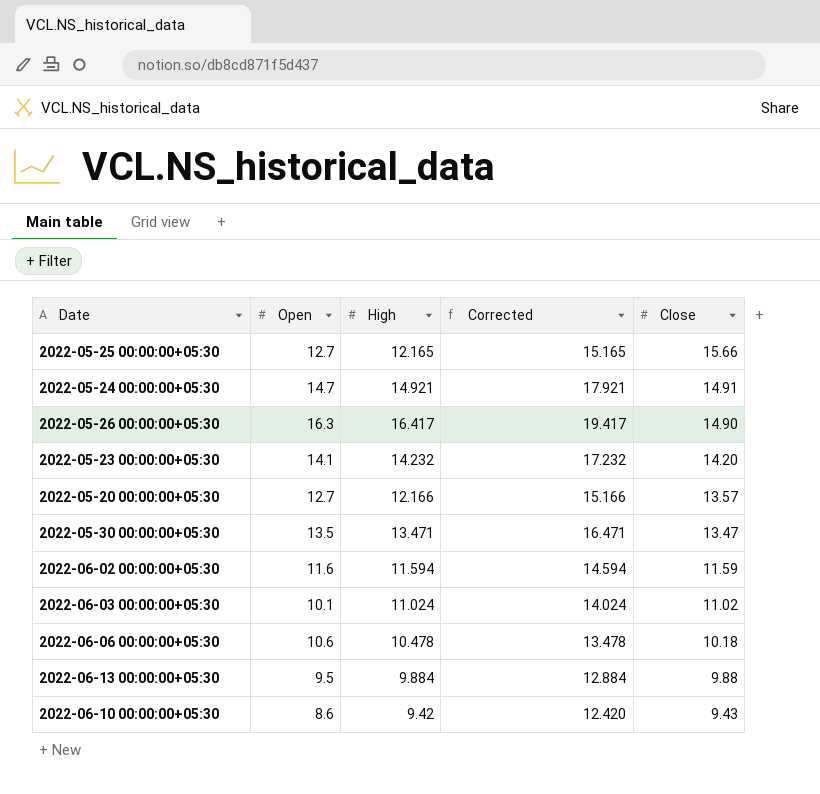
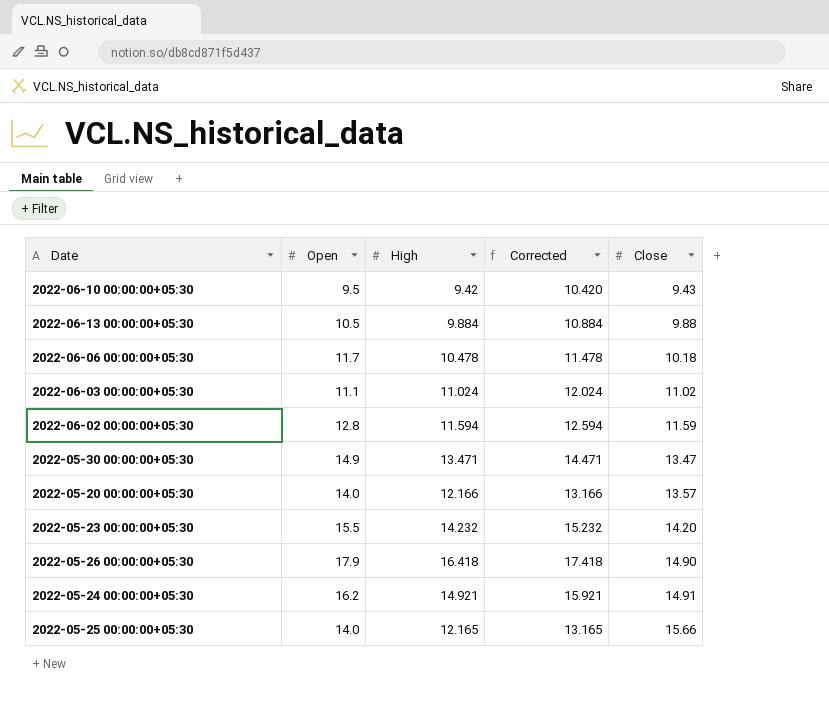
row order: Close descending -> Close ascending
column Corrected | formula: [High] + 3 -> [High] + 1
2022-06-10 00:00:00+05:30 | Open: 8.6 -> 9.5
2022-06-13 00:00:00+05:30 | Open: 9.5 -> 10.5
2022-06-06 00:00:00+05:30 | Open: 10.6 -> 11.7
2022-06-03 00:00:00+05:30 | Open: 10.1 -> 11.1
2022-06-02 00:00:00+05:30 | Open: 11.6 -> 12.8
2022-05-30 00:00:00+05:30 | Open: 13.5 -> 14.9
2022-05-20 00:00:00+05:30 | Open: 12.7 -> 14.0
2022-05-23 00:00:00+05:30 | Open: 14.1 -> 15.5
2022-05-26 00:00:00+05:30 | Open: 16.3 -> 17.9
2022-05-26 00:00:00+05:30 | High: 16.417 -> 16.418
2022-05-24 00:00:00+05:30 | Open: 14.7 -> 16.2
2022-05-25 00:00:00+05:30 | Open: 12.7 -> 14.0

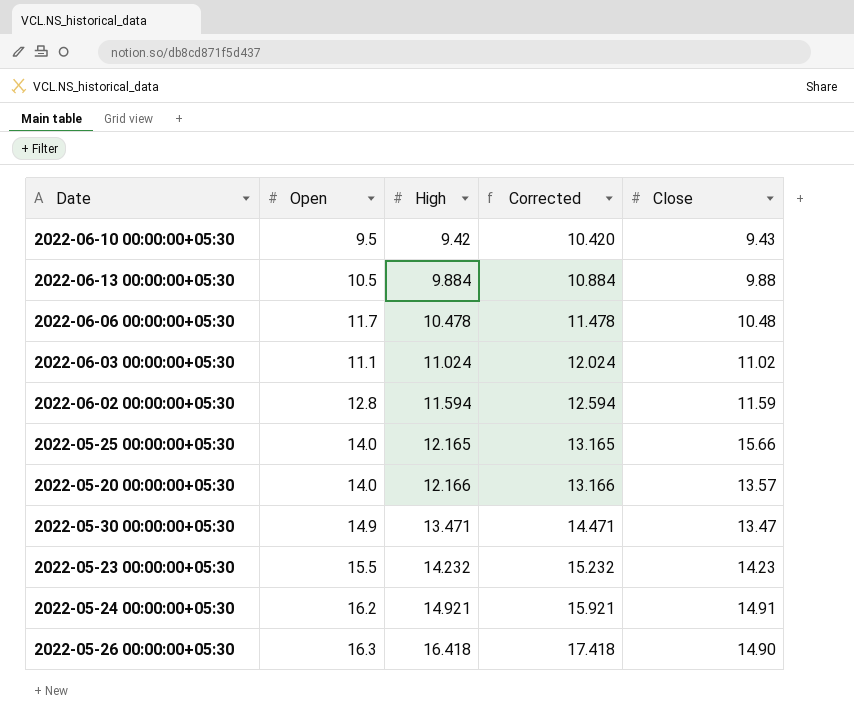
row order: Close ascending -> High ascending
2022-06-06 00:00:00+05:30 | Close: 10.18 -> 10.48
2022-05-23 00:00:00+05:30 | Close: 14.20 -> 14.23
2022-05-26 00:00:00+05:30 | Open: 17.9 -> 16.3

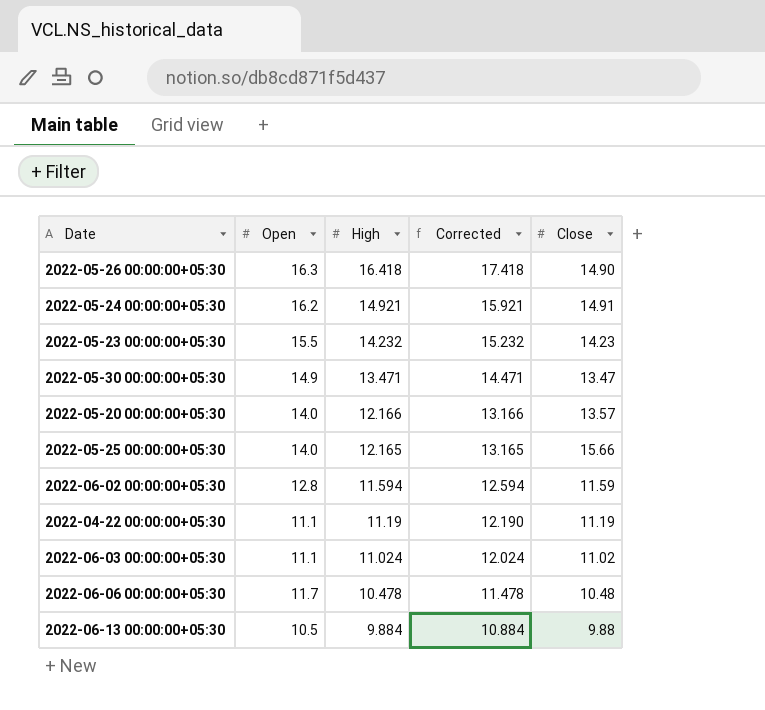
row order: High ascending -> High descending
row 2022-06-10 00:00:00+05:30: 9.5 | 9.42 | 10.420 | 9.43 -> none
row 2022-04-22 00:00:00+05:30: none -> 11.1 | 11.19 | 12.190 | 11.19

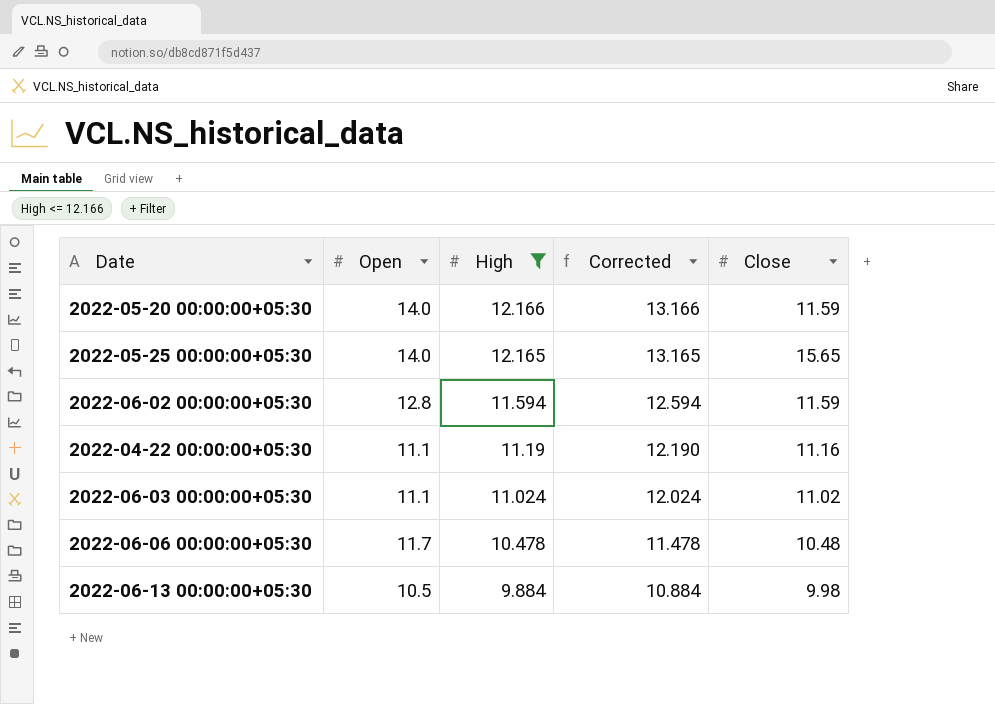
filter: none -> High <= 12.166
2022-05-20 00:00:00+05:30 | Close: 13.57 -> 11.59
2022-05-25 00:00:00+05:30 | Close: 15.66 -> 15.65
2022-04-22 00:00:00+05:30 | Close: 11.19 -> 11.16
2022-06-13 00:00:00+05:30 | Close: 9.88 -> 9.98

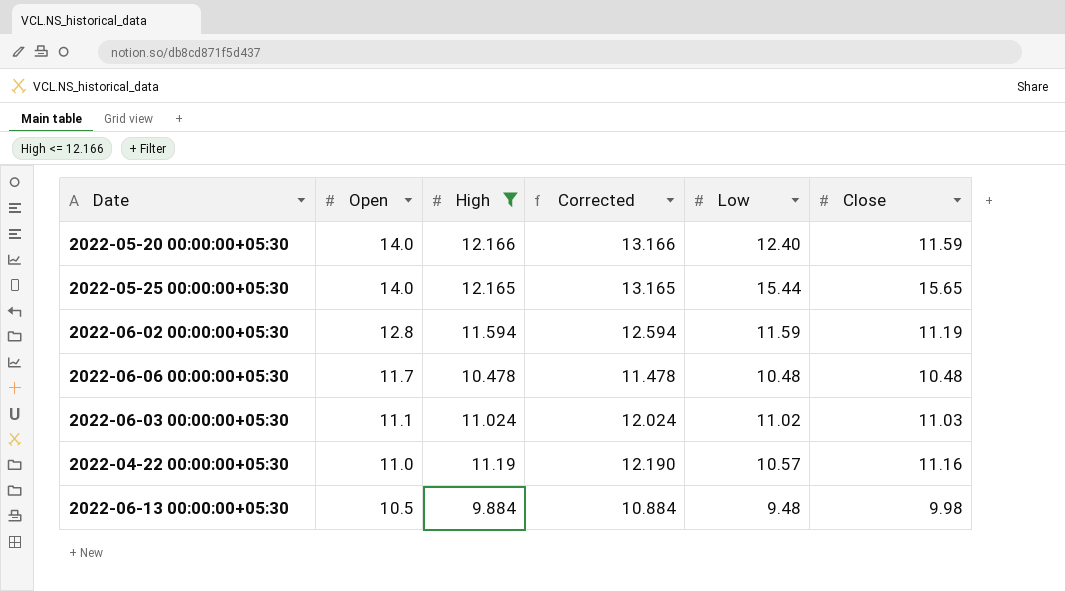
row order: High descending -> Open descending
column Low | position: none -> 5
2022-06-02 00:00:00+05:30 | Close: 11.59 -> 11.19
2022-06-03 00:00:00+05:30 | Close: 11.02 -> 11.03
2022-04-22 00:00:00+05:30 | Open: 11.1 -> 11.0

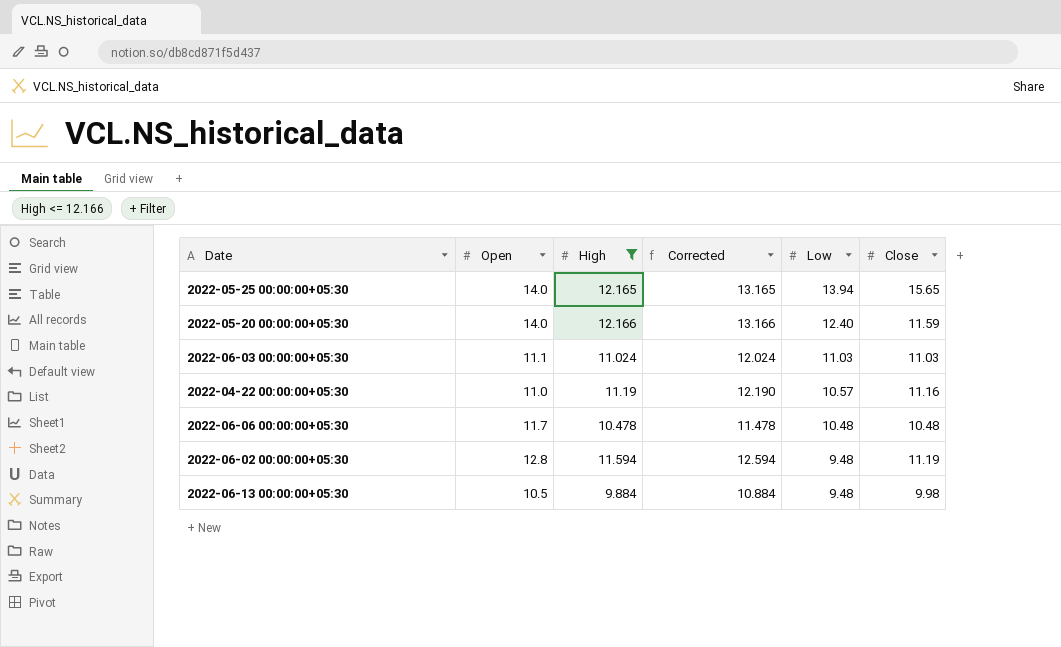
row order: Open descending -> Low descending
2022-05-25 00:00:00+05:30 | Low: 15.44 -> 13.94
2022-06-03 00:00:00+05:30 | Low: 11.02 -> 11.03
2022-06-02 00:00:00+05:30 | Low: 11.59 -> 9.48

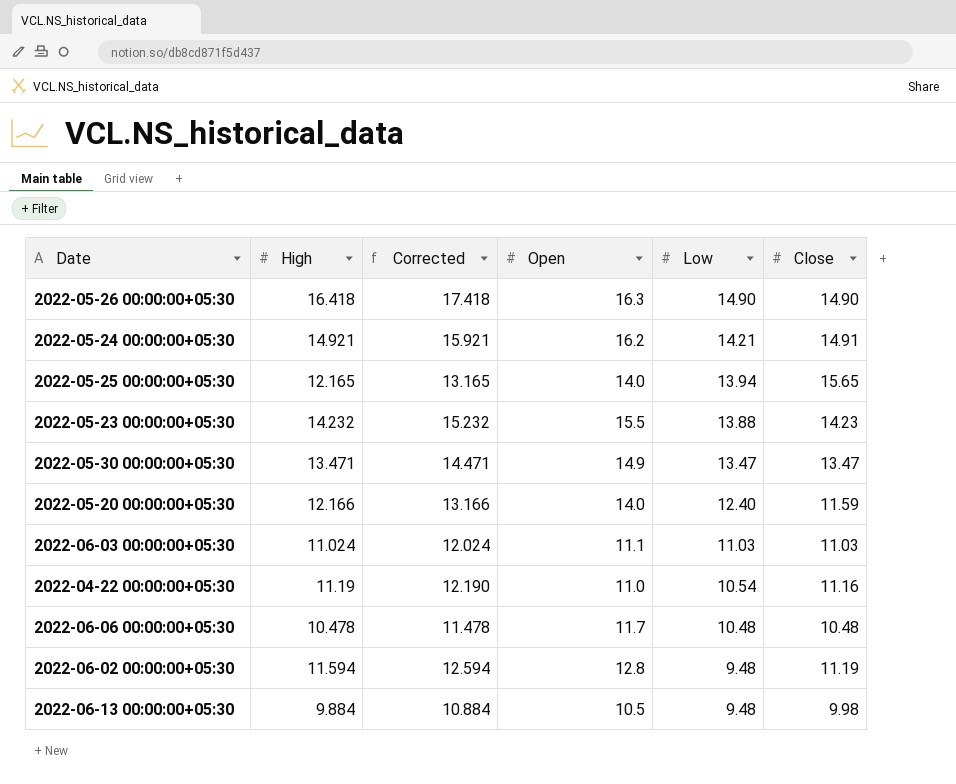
filter: High <= 12.166 -> none
column Open | position: 2 -> 4
2022-04-22 00:00:00+05:30 | Low: 10.57 -> 10.54

